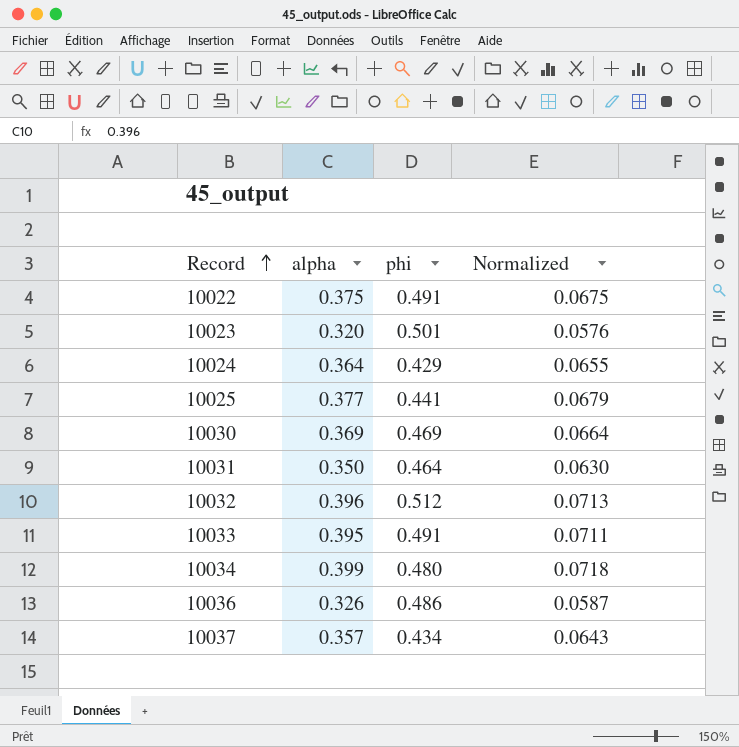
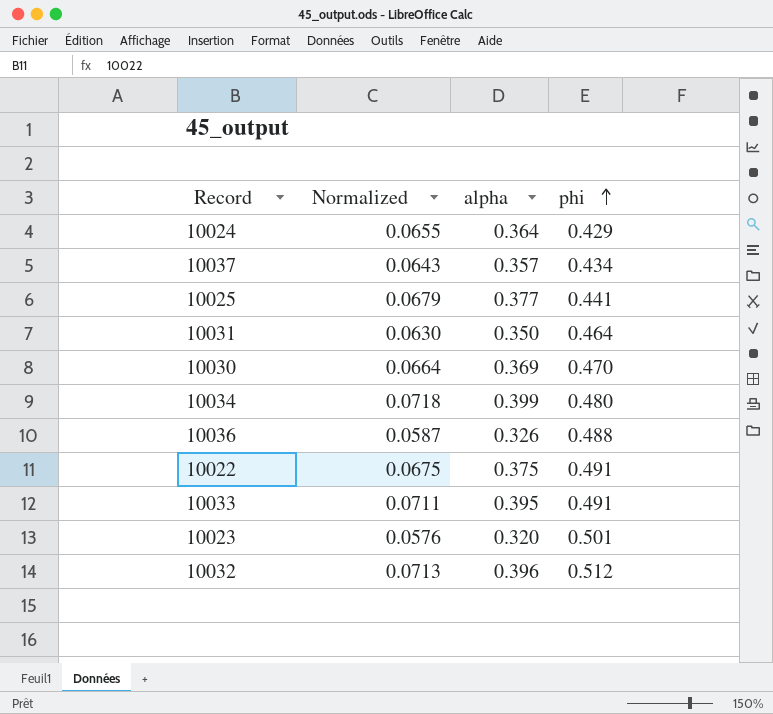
row order: Record ascending -> phi ascending
column Normalized | position: 4 -> 2
10030 | phi: 0.469 -> 0.470
10036 | phi: 0.486 -> 0.488

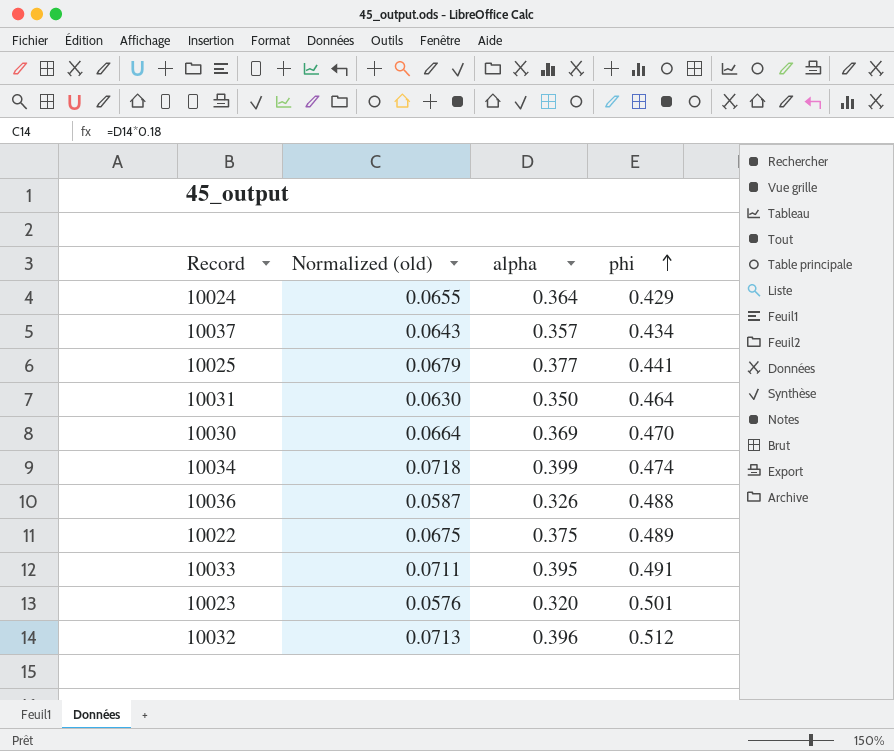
column name: Normalized -> Normalized (old)
10034 | phi: 0.480 -> 0.474
10022 | phi: 0.491 -> 0.489

